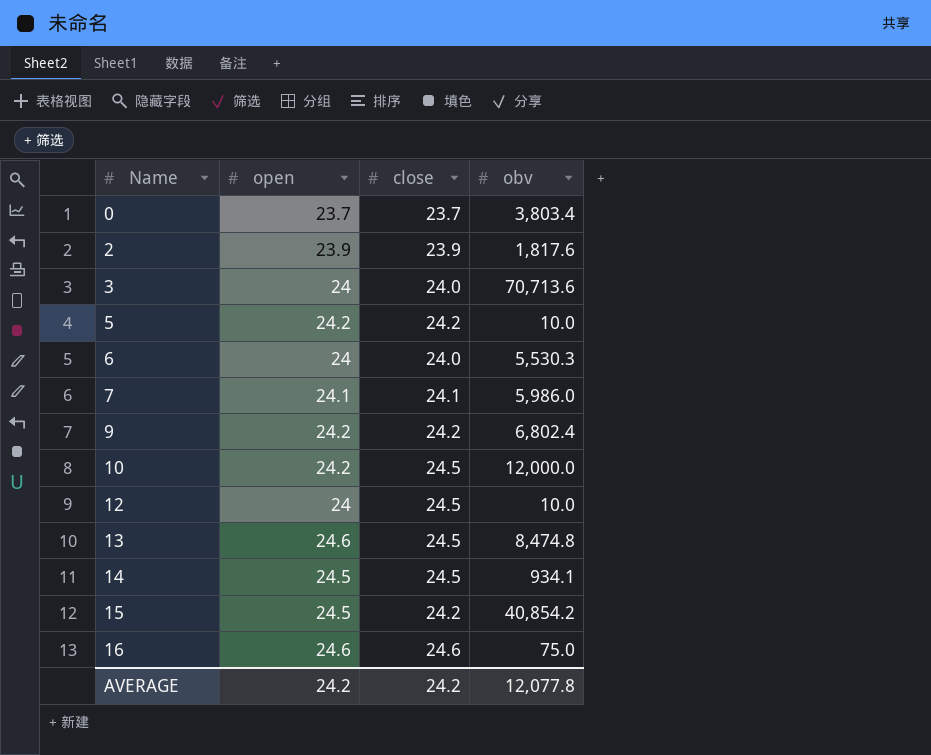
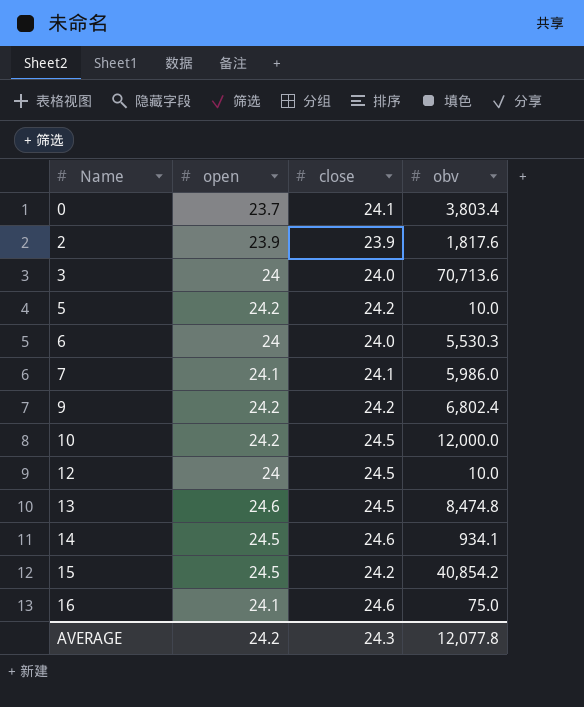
0 | close: 23.7 -> 24.1
14 | close: 24.5 -> 24.6
16 | open: 24.6 -> 24.1
AVERAGE | close: 24.2 -> 24.3

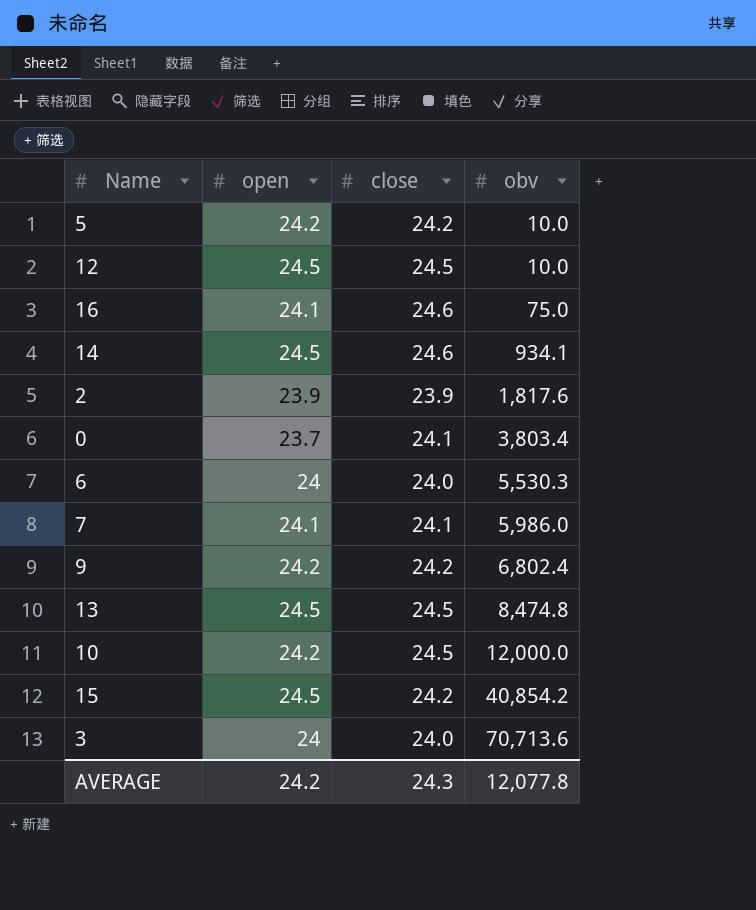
row order: Name ascending -> obv ascending
12 | open: 24 -> 24.5
13 | open: 24.6 -> 24.5

